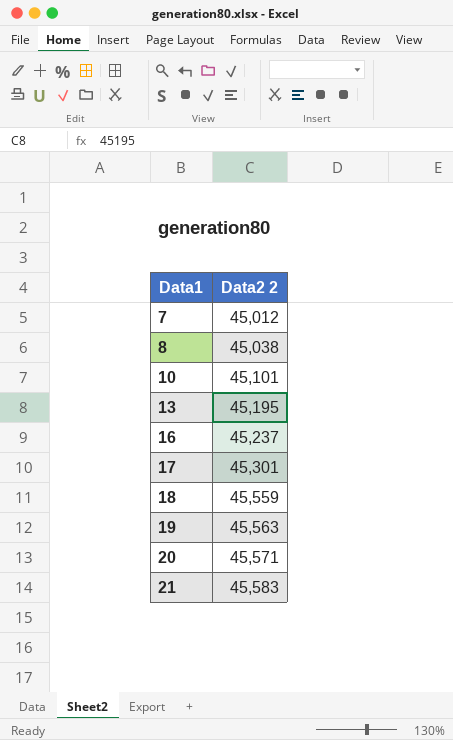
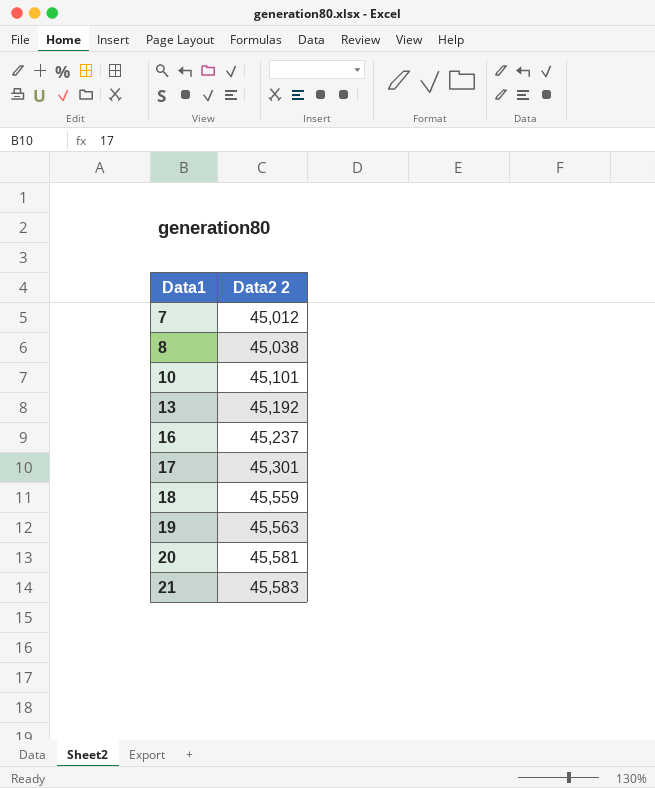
13 | Data2 2: 45,195 -> 45,192
20 | Data2 2: 45,571 -> 45,581

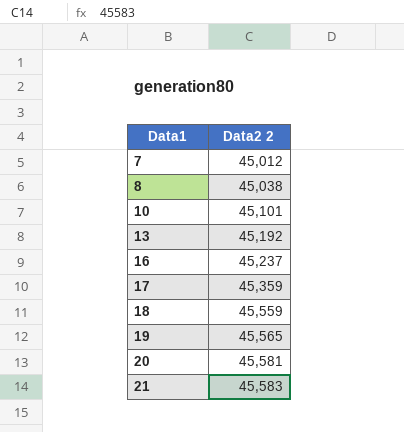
17 | Data2 2: 45,301 -> 45,359
19 | Data2 2: 45,563 -> 45,565

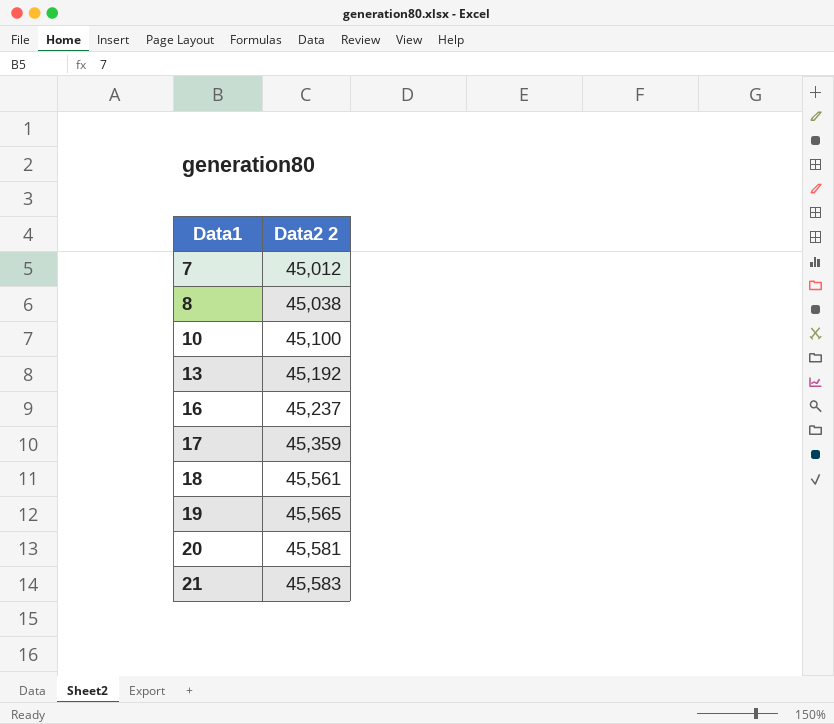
10 | Data2 2: 45,101 -> 45,100
18 | Data2 2: 45,559 -> 45,561

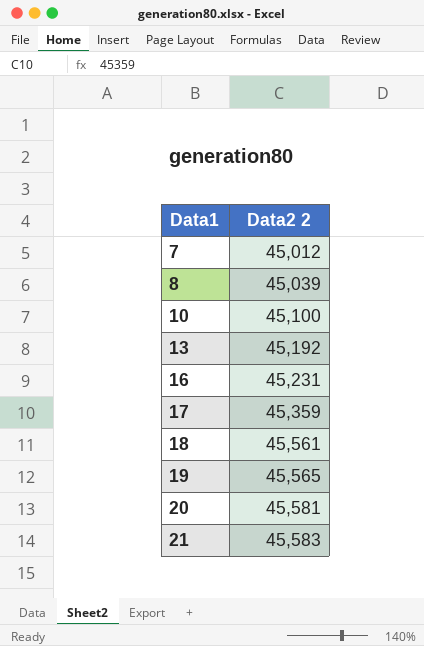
8 | Data2 2: 45,038 -> 45,039
16 | Data2 2: 45,237 -> 45,231

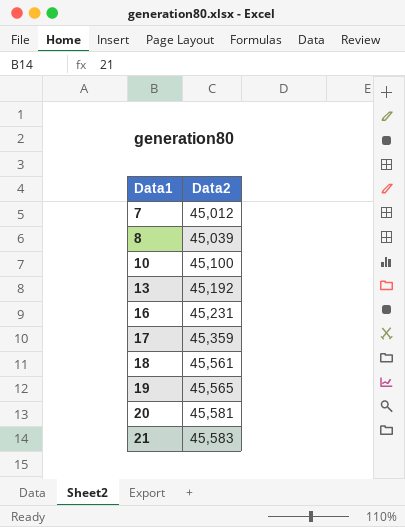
column name: Data2 2 -> Data2

